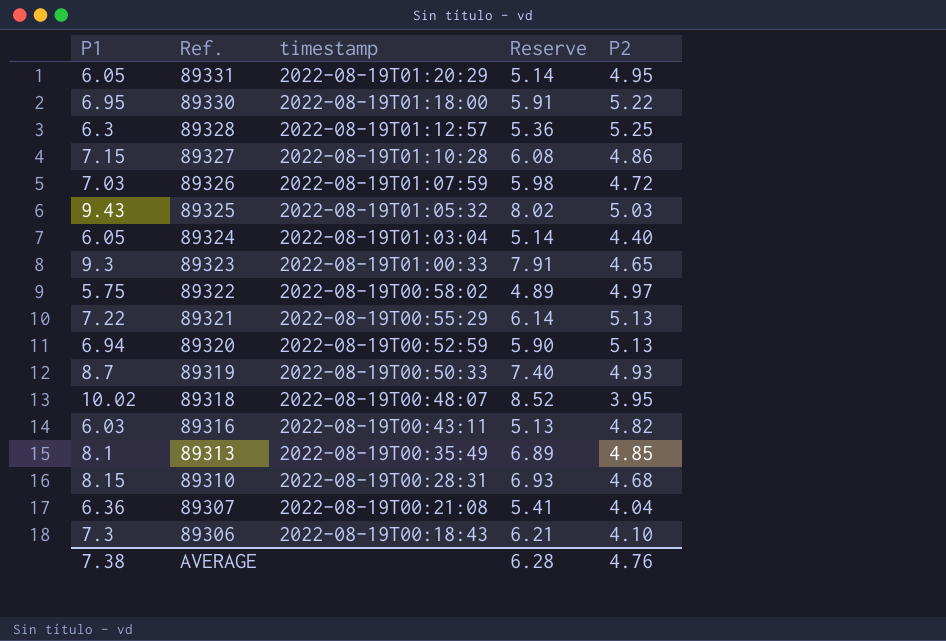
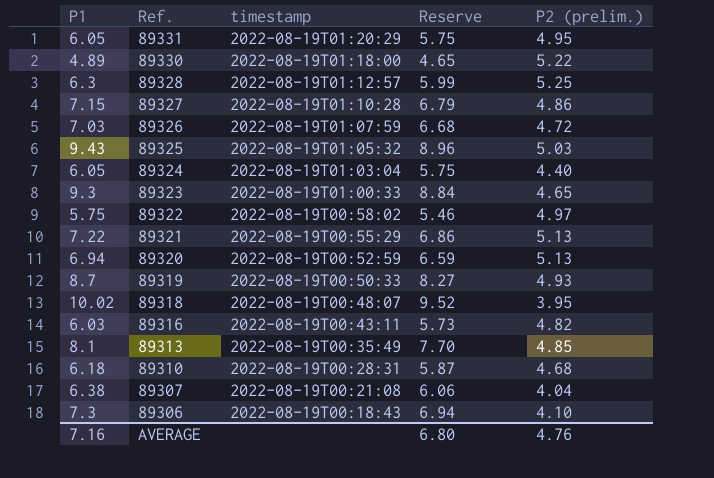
column Reserve | formula: [P1] * 0.85 -> [P1] * 0.95
column name: P2 -> P2 (prelim.)
89330 | P1: 6.95 -> 4.89
89310 | P1: 8.15 -> 6.18
89307 | P1: 6.36 -> 6.38
AVERAGE | P1: 7.38 -> 7.16
AVERAGE | Reserve: 6.28 -> 6.80

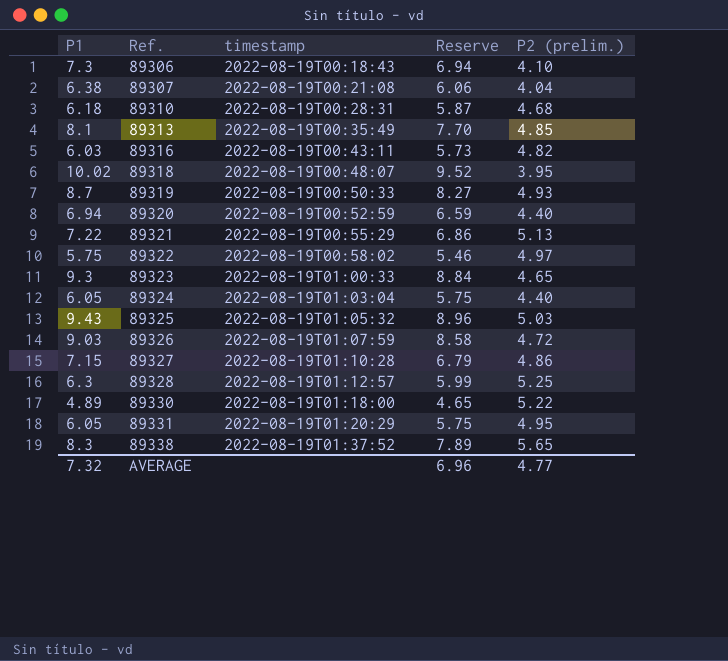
row order: Ref. descending -> Ref. ascending
89320 | P2 (prelim.): 5.13 -> 4.40
89326 | P1: 7.03 -> 9.03
89326 | Reserve: 6.68 -> 8.58
row 89338: none -> 8.3 | 2022-08-19T01:37:52 | 7.89 | 5.65
AVERAGE | P1: 7.16 -> 7.32
AVERAGE | Reserve: 6.80 -> 6.96
AVERAGE | P2 (prelim.): 4.76 -> 4.77

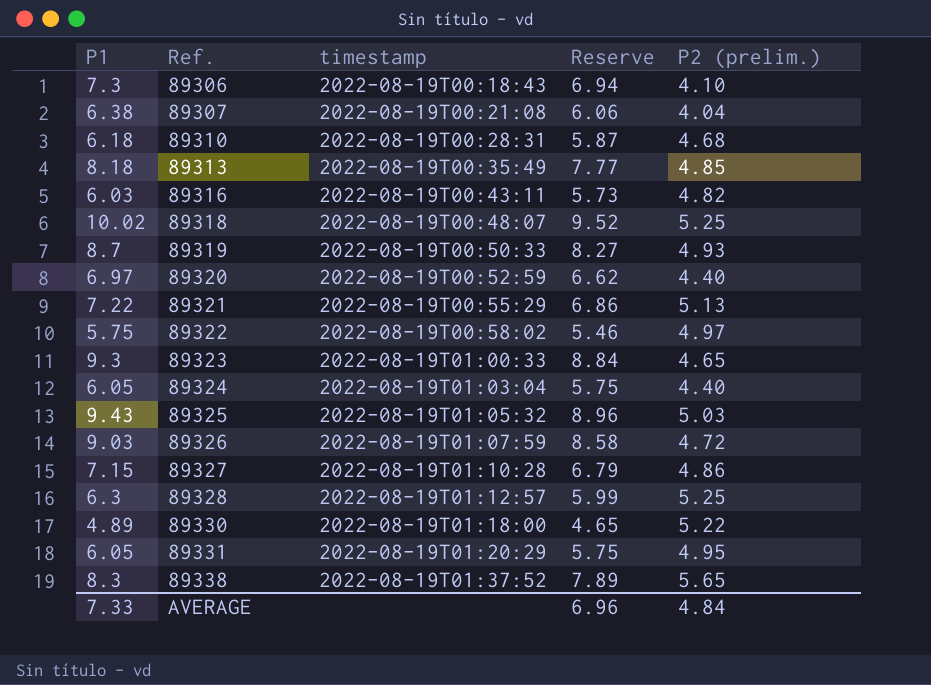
89313 | P1: 8.1 -> 8.18
89313 | Reserve: 7.70 -> 7.77
89318 | P2 (prelim.): 3.95 -> 5.25
89320 | P1: 6.94 -> 6.97
89320 | Reserve: 6.59 -> 6.62
AVERAGE | P1: 7.32 -> 7.33
AVERAGE | P2 (prelim.): 4.77 -> 4.84

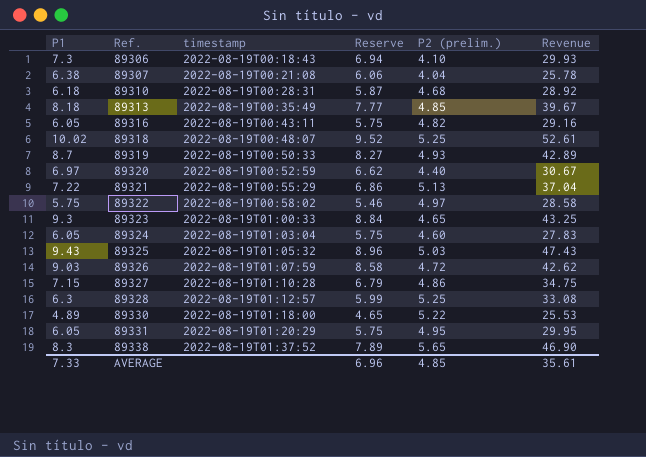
column Revenue | formula: none -> [P1] * [P2 (prelim.)]
89316 | P1: 6.03 -> 6.05
89316 | Reserve: 5.73 -> 5.75
89324 | P2 (prelim.): 4.40 -> 4.60
AVERAGE | P2 (prelim.): 4.84 -> 4.85

